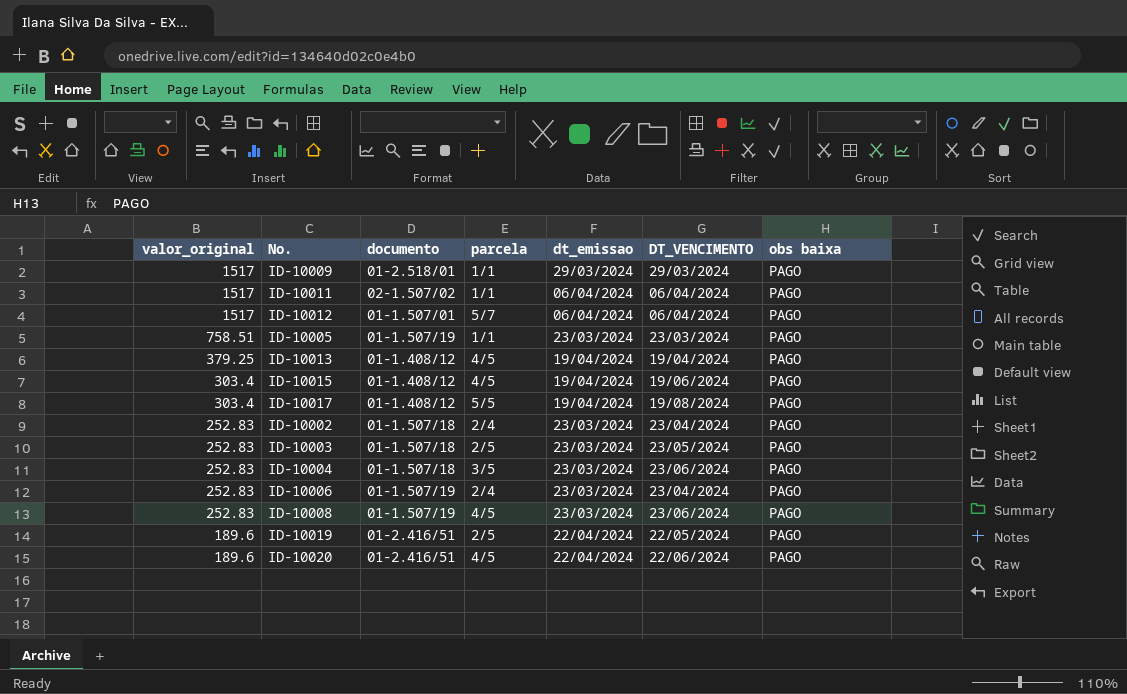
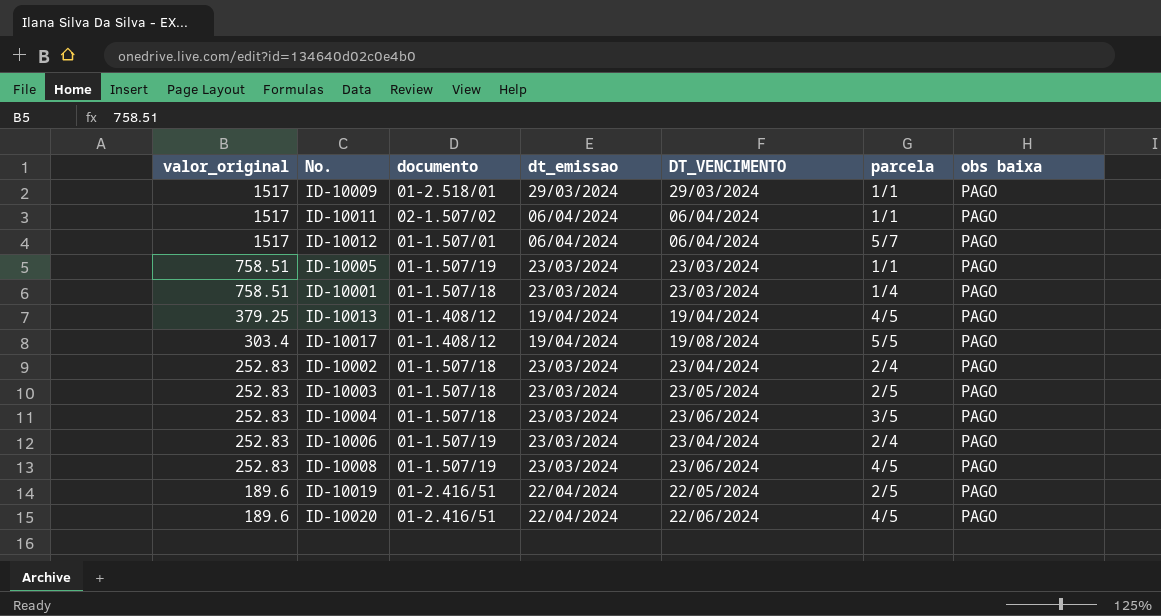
column parcela | position: 4 -> 6
row ID-10015: 303.4 | 01-1.408/12 | 4/5 | 19/04/2024 | 19/06/2024 | PAGO -> none
row ID-10001: none -> 758.51 | 01-1.507/18 | 23/03/2024 | 23/03/2024 | 1/4 | PAGO

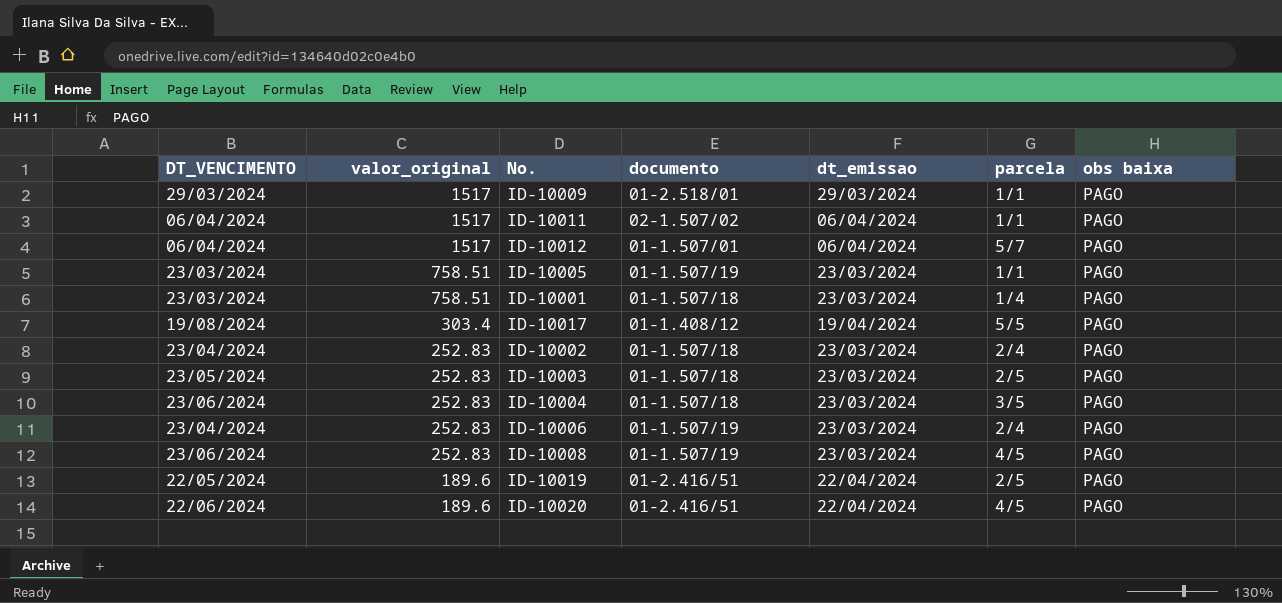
column DT_VENCIMENTO | position: 5 -> 1
row ID-10013: 379.25 | 01-1.408/12 | 19/04/2024 | 19/04/2024 | 4/5 | PAGO -> none

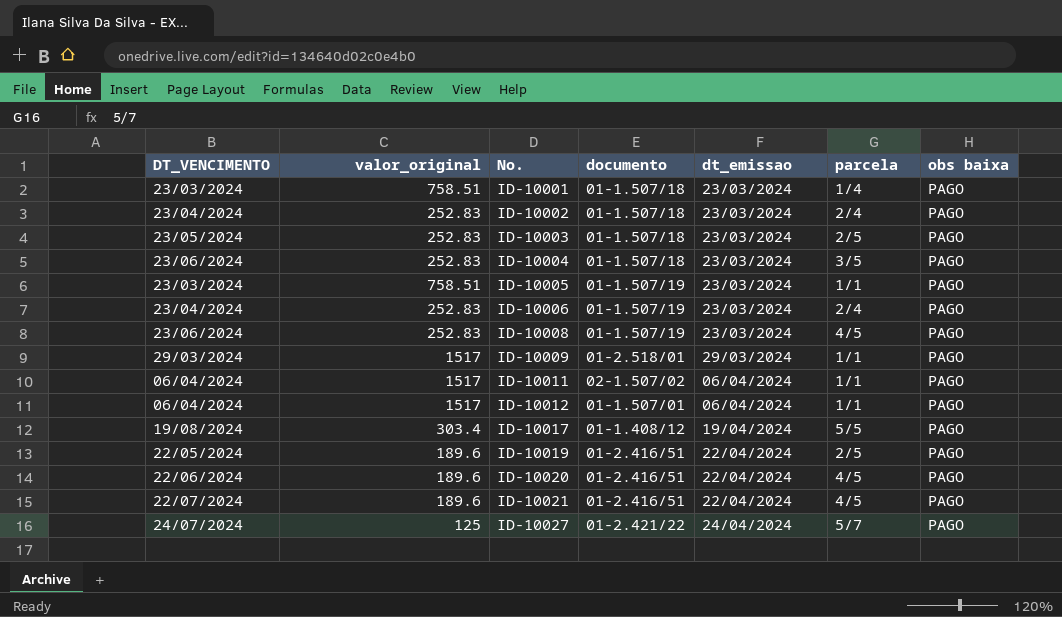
row order: valor_original descending -> No. ascending
ID-10012 | parcela: 5/7 -> 1/1
row ID-10021: none -> 22/07/2024 | 189.6 | 01-2.416/51 | 22/04/2024 | 4/5 | PAGO
row ID-10027: none -> 24/07/2024 | 125 | 01-2.421/22 | 24/04/2024 | 5/7 | PAGO

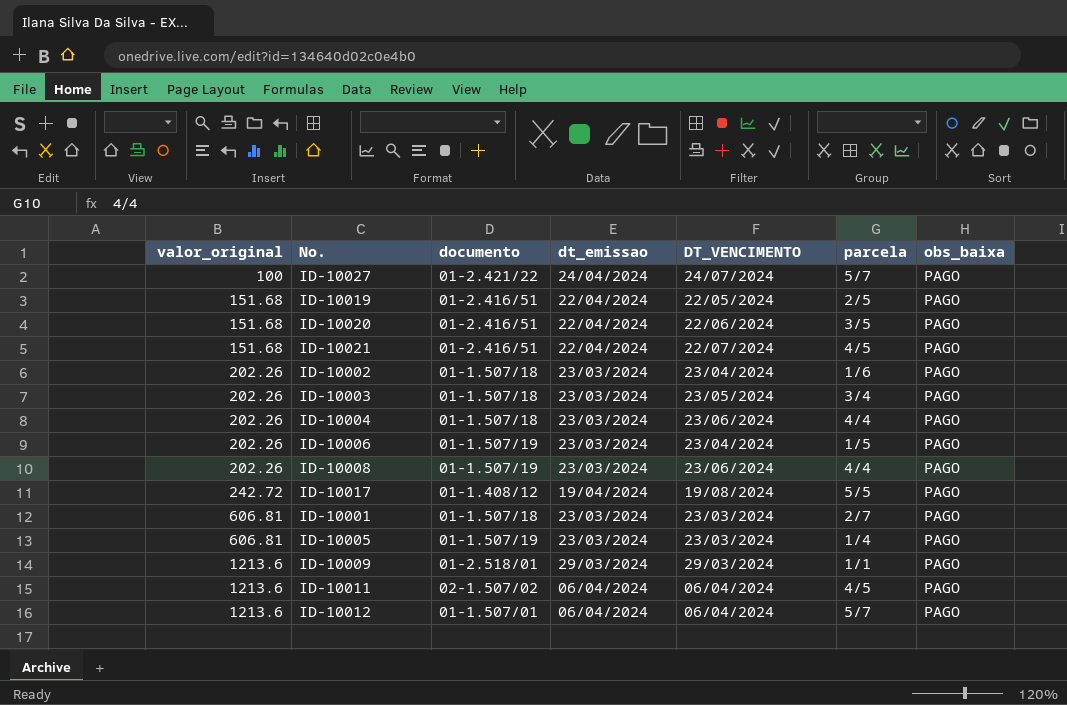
row order: No. ascending -> valor_original ascending
column DT_VENCIMENTO | position: 1 -> 5
column name: obs baixa -> obs_baixa
ID-10027 | valor_original: 125 -> 100
ID-10019 | valor_original: 189.6 -> 151.68
ID-10020 | valor_original: 189.6 -> 151.68
ID-10020 | parcela: 4/5 -> 3/5
ID-10021 | valor_original: 189.6 -> 151.68
ID-10002 | valor_original: 252.83 -> 202.26
ID-10002 | parcela: 2/4 -> 1/6
ID-10003 | valor_original: 252.83 -> 202.26
ID-10003 | parcela: 2/5 -> 3/4
ID-10004 | valor_original: 252.83 -> 202.26
ID-10004 | parcela: 3/5 -> 4/4
ID-10006 | valor_original: 252.83 -> 202.26
ID-10006 | parcela: 2/4 -> 1/5
ID-10008 | valor_original: 252.83 -> 202.26
ID-10008 | parcela: 4/5 -> 4/4
ID-10017 | valor_original: 303.4 -> 242.72
ID-10001 | valor_original: 758.51 -> 606.81
ID-10001 | parcela: 1/4 -> 2/7
ID-10005 | valor_original: 758.51 -> 606.81
ID-10005 | parcela: 1/1 -> 1/4
ID-10009 | valor_original: 1517 -> 1213.6
ID-10011 | valor_original: 1517 -> 1213.6
ID-10011 | parcela: 1/1 -> 4/5
ID-10012 | valor_original: 1517 -> 1213.6
ID-10012 | parcela: 1/1 -> 5/7

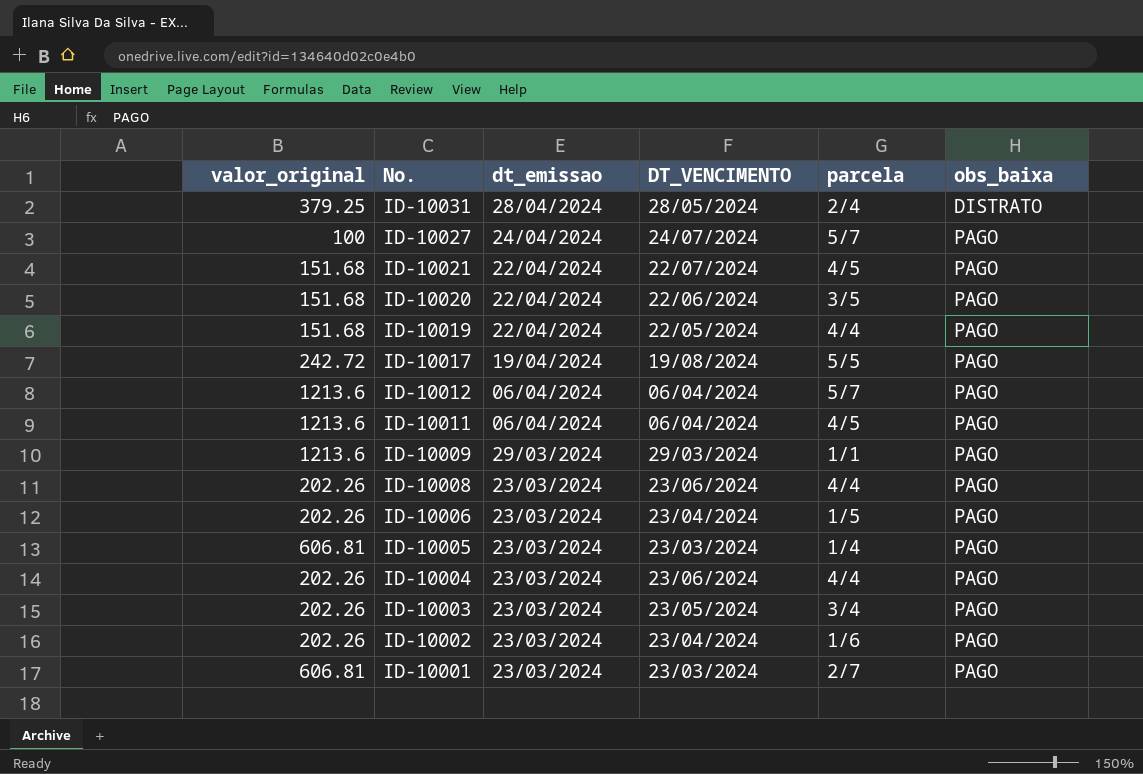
row order: valor_original ascending -> No. descending
column documento | position: 3 -> none
row ID-10031: none -> 379.25 | 28/04/2024 | 28/05/2024 | 2/4 | DISTRATO
ID-10019 | parcela: 2/5 -> 4/4

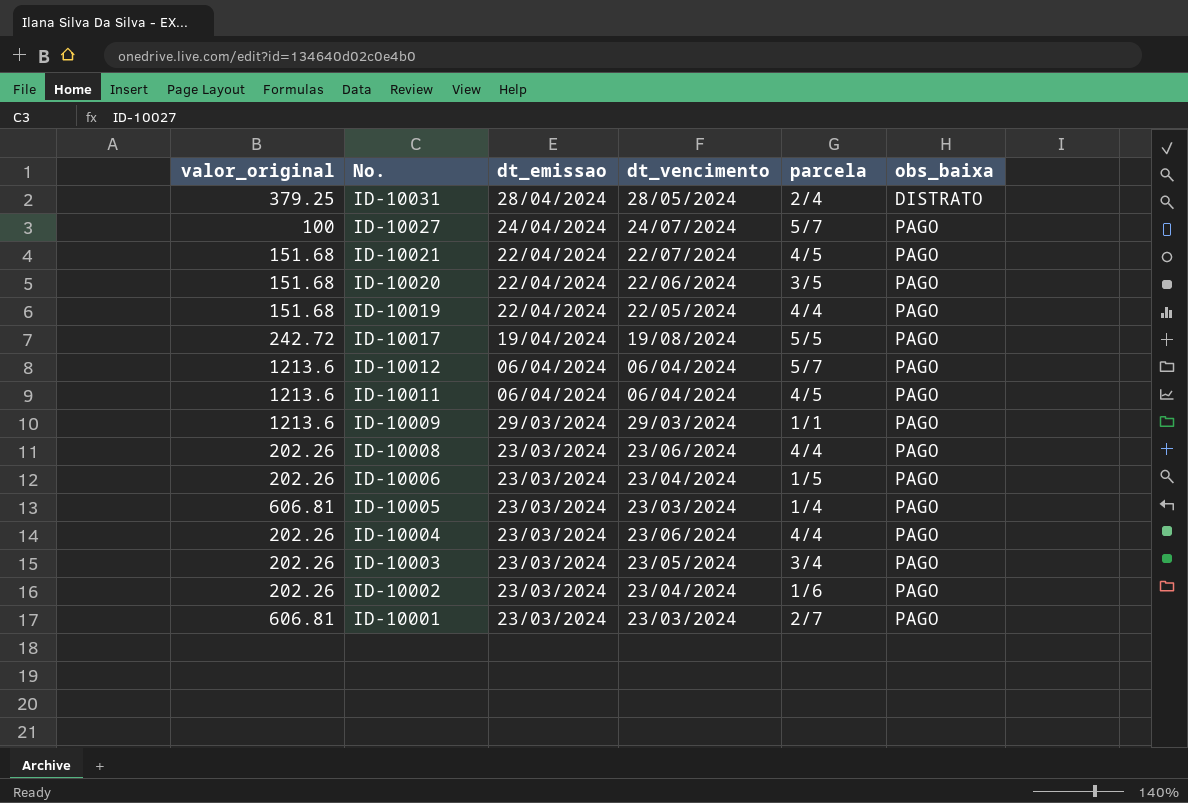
column name: DT_VENCIMENTO -> dt_vencimento

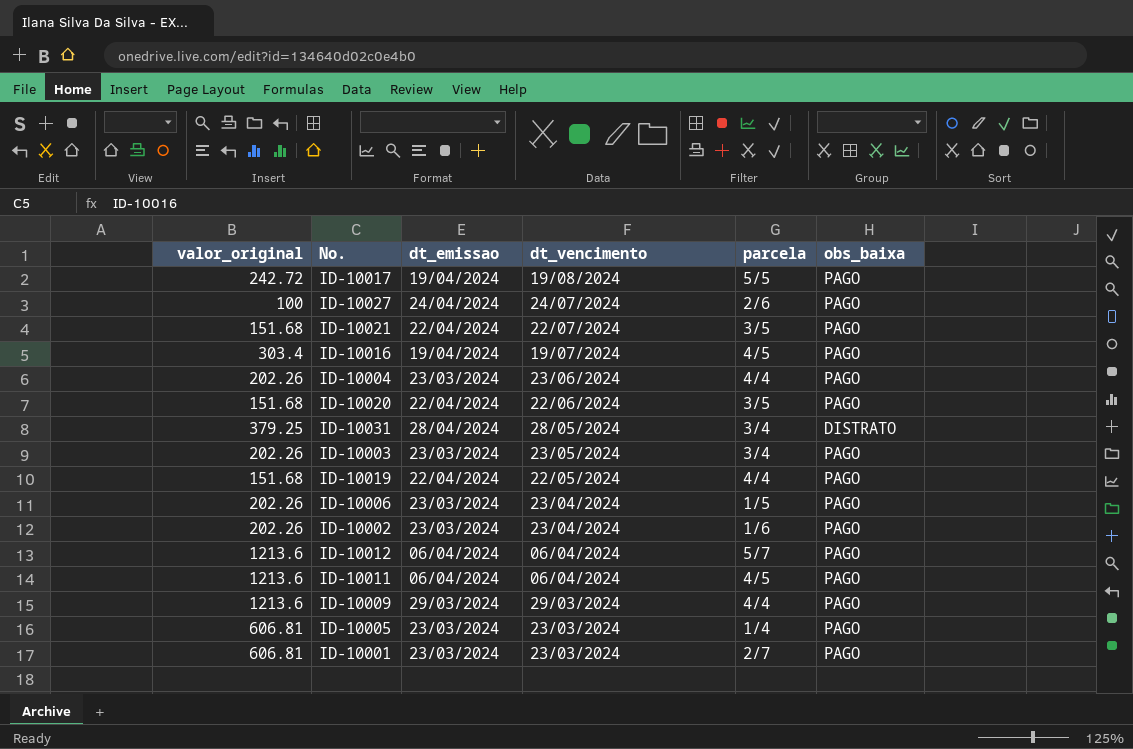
row order: No. descending -> dt_vencimento descending
row ID-10008: 202.26 | 23/03/2024 | 23/06/2024 | 4/4 | PAGO -> none
ID-10027 | parcela: 5/7 -> 2/6
ID-10021 | parcela: 4/5 -> 3/5
row ID-10016: none -> 303.4 | 19/04/2024 | 19/07/2024 | 4/5 | PAGO
ID-10031 | parcela: 2/4 -> 3/4
ID-10009 | parcela: 1/1 -> 4/4

